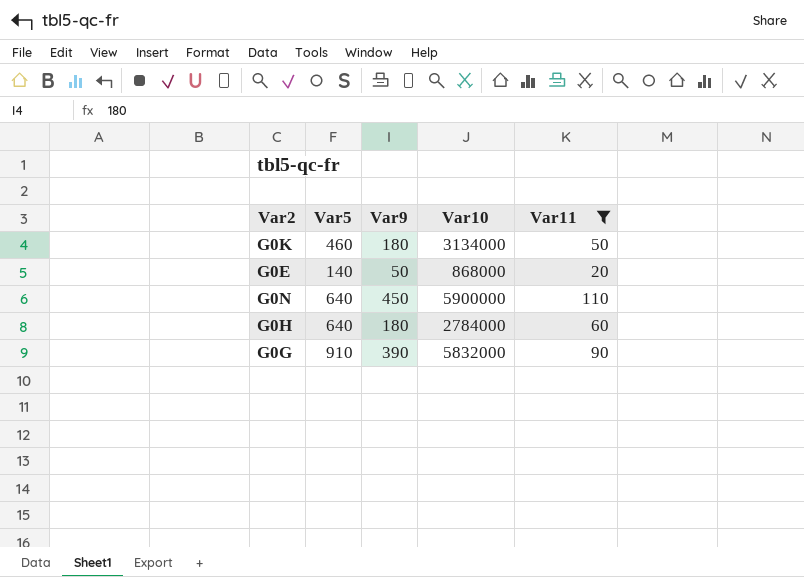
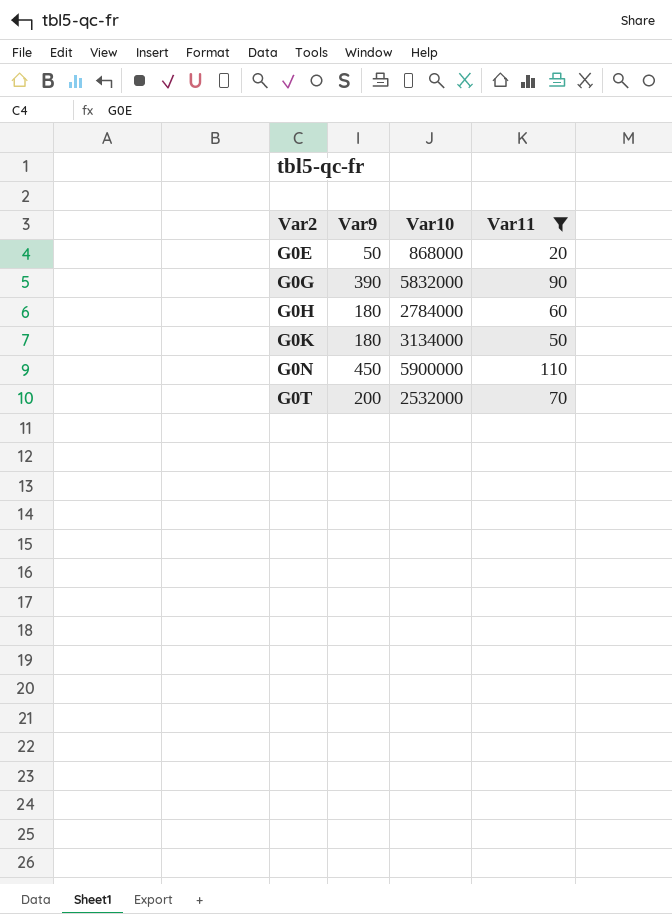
row order: none -> Var2 ascending
column Var5 | position: 2 -> none
row G0T: none -> 200 | 2532000 | 70

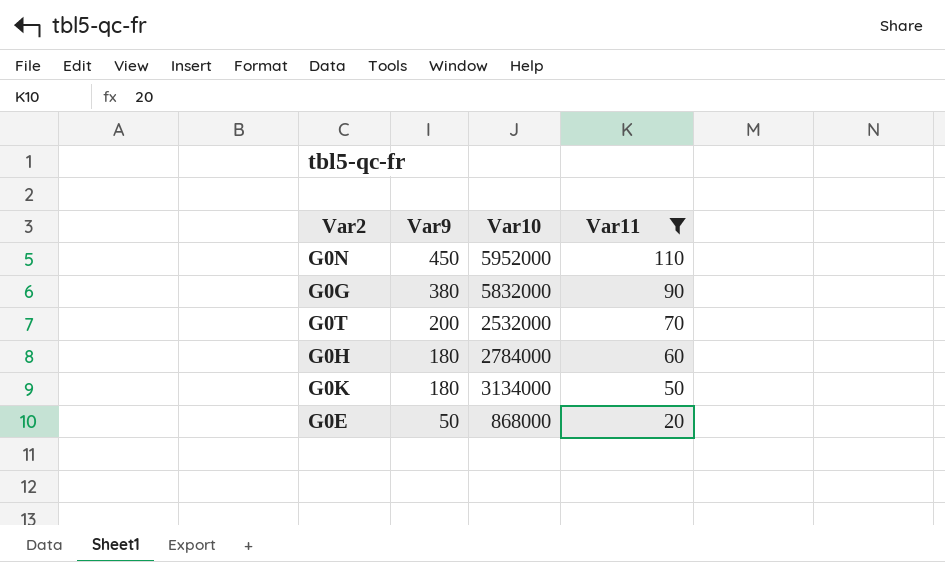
row order: Var2 ascending -> Var9 descending
G0N | Var10: 5900000 -> 5952000
G0G | Var9: 390 -> 380

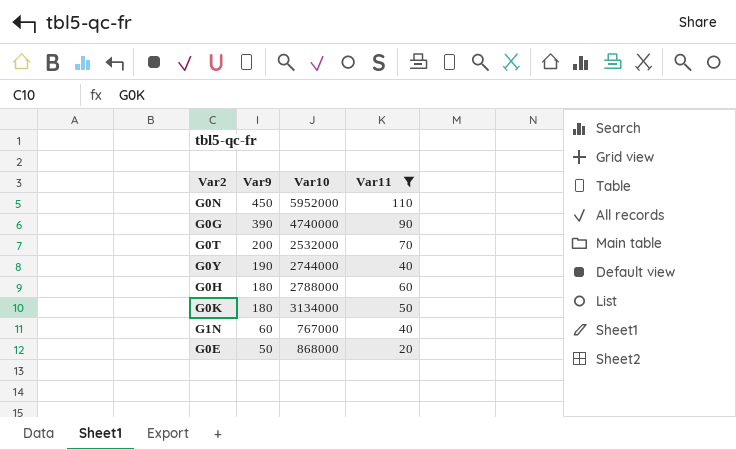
G0G | Var9: 380 -> 390
G0G | Var10: 5832000 -> 4740000
row G0Y: none -> 190 | 2744000 | 40
G0H | Var10: 2784000 -> 2788000
row G1N: none -> 60 | 767000 | 40

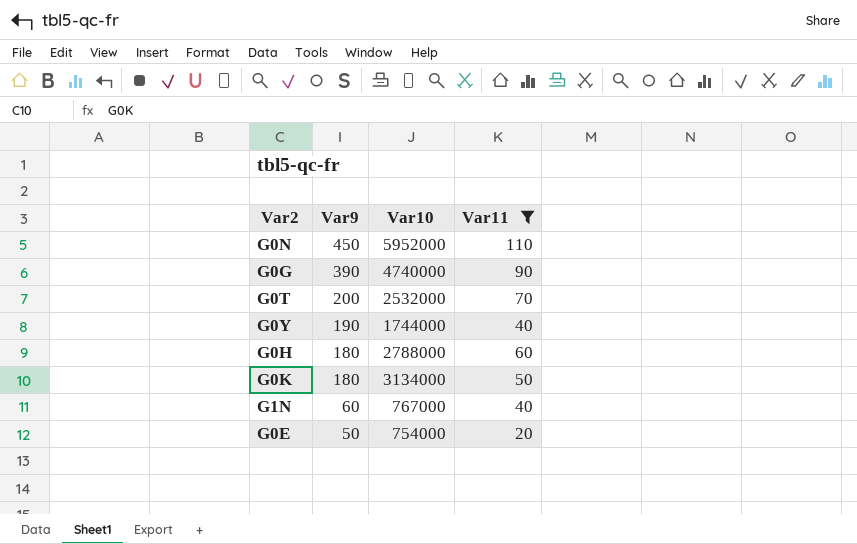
G0Y | Var10: 2744000 -> 1744000
G0E | Var10: 868000 -> 754000

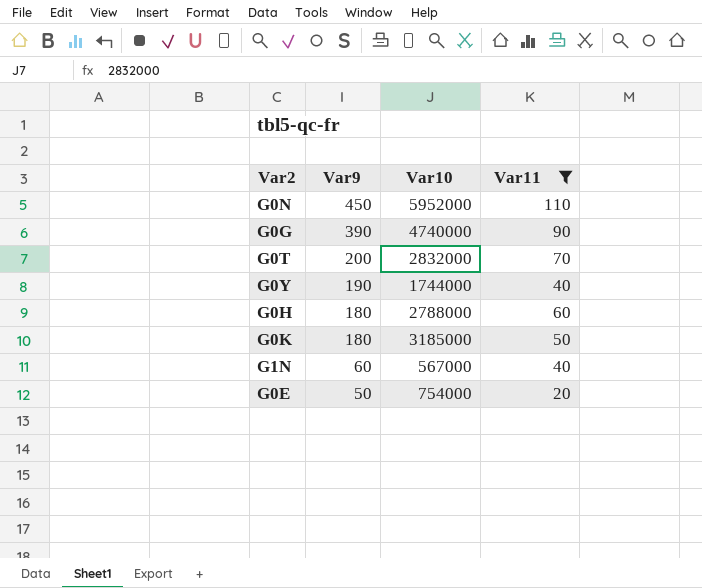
G0T | Var10: 2532000 -> 2832000
G0K | Var10: 3134000 -> 3185000
G1N | Var10: 767000 -> 567000

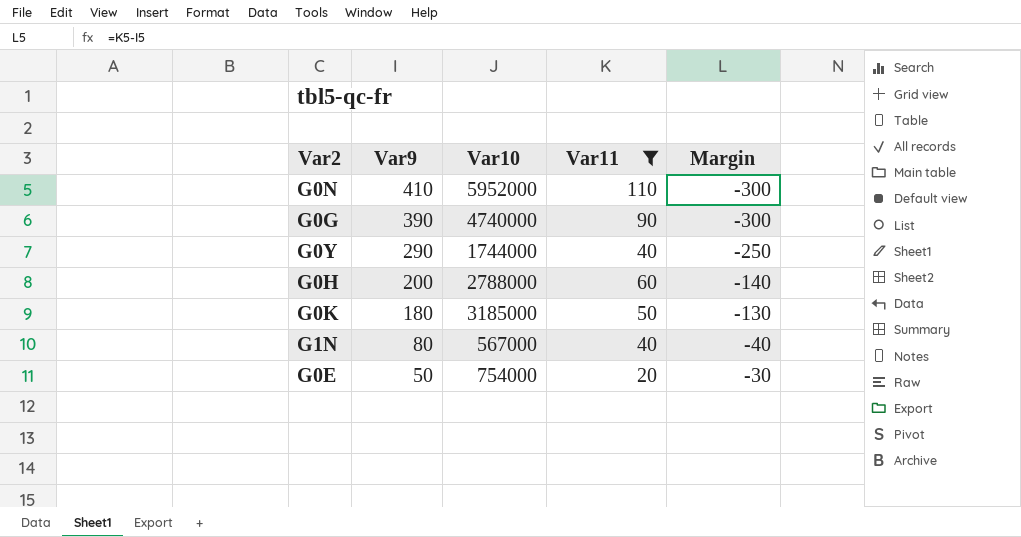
column Margin | formula: none -> [Var11] - [Var9]
row G0T: 200 | 2832000 | 70 -> none
G0N | Var9: 450 -> 410
G0Y | Var9: 190 -> 290
G0H | Var9: 180 -> 200
G1N | Var9: 60 -> 80

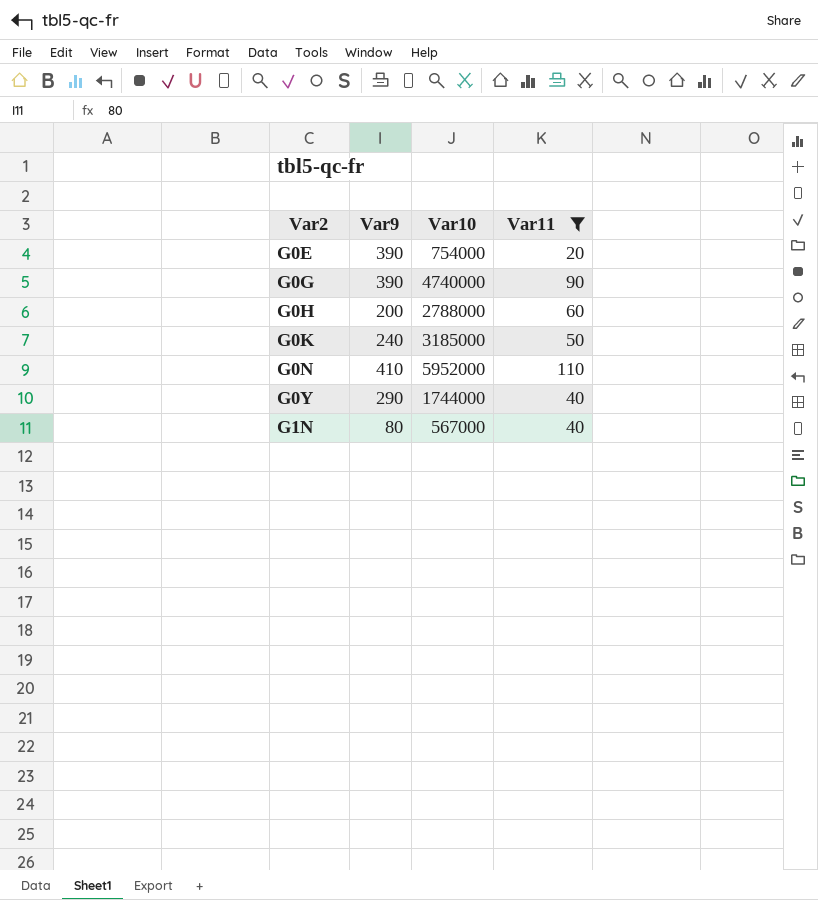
row order: Var9 descending -> Var2 ascending
column Margin | formula: [Var11] - [Var9] -> none
G0E | Var9: 50 -> 390
G0K | Var9: 180 -> 240

